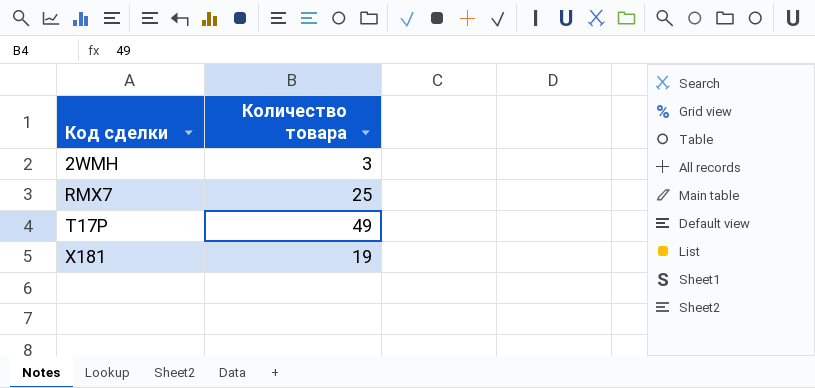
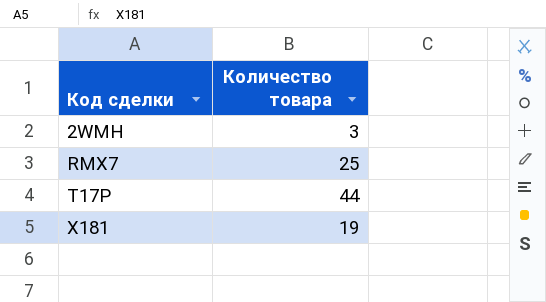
T17P | Количество товара: 49 -> 44

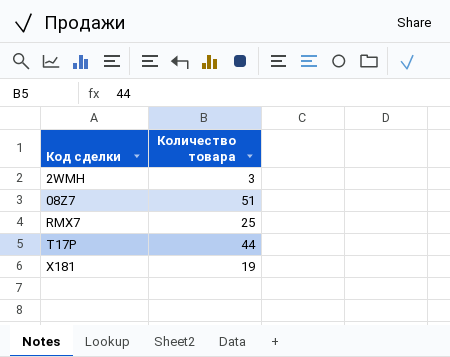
row 08Z7: none -> 51

